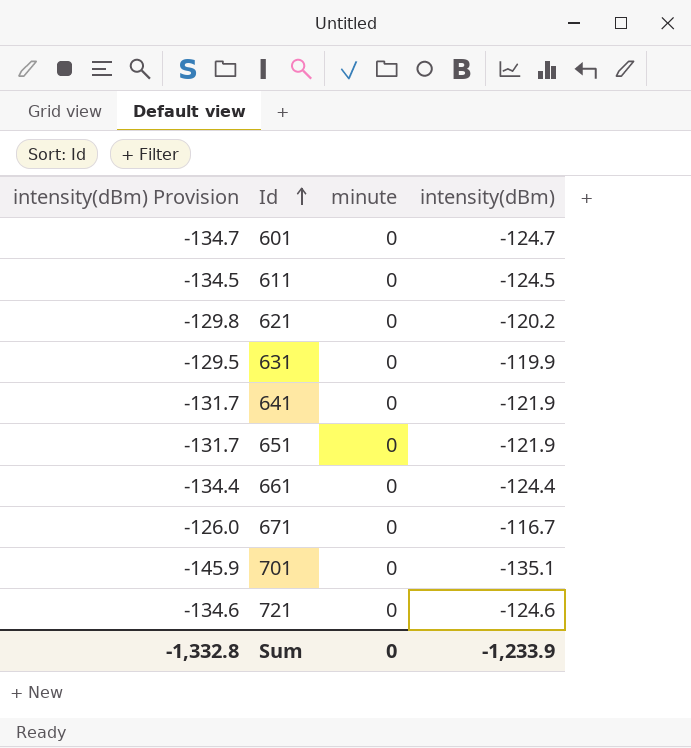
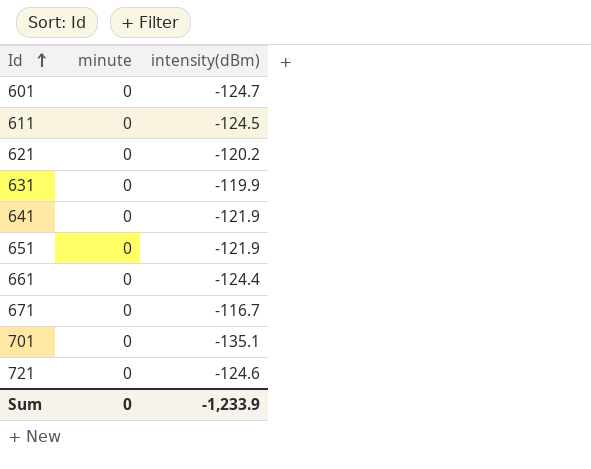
column intensity(dBm) Provision | formula: [intensity(dBm)] * 1.08 -> none

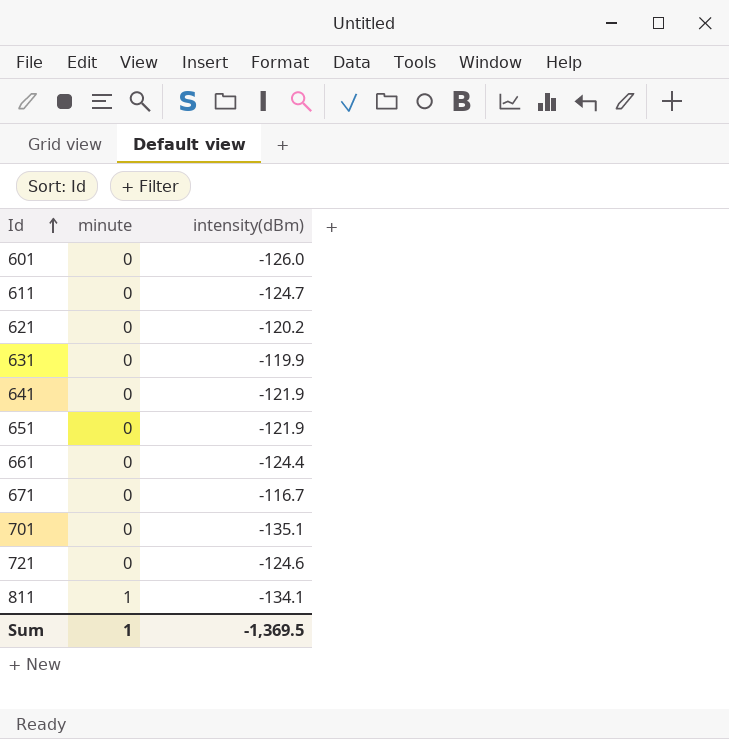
601 | intensity(dBm): -124.7 -> -126.0
611 | intensity(dBm): -124.5 -> -124.7
row 811: none -> 1 | -134.1
Sum | minute: 0 -> 1
Sum | intensity(dBm): -1,233.9 -> -1,369.5

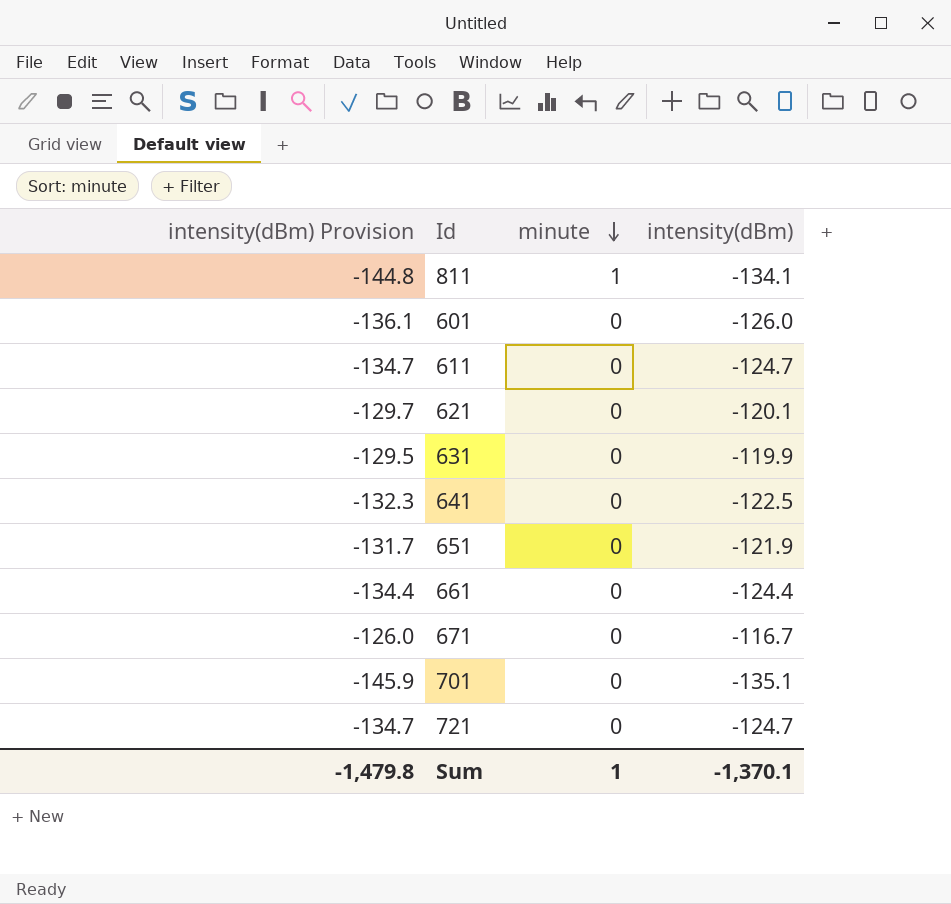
row order: Id ascending -> minute descending
column intensity(dBm) Provision | formula: none -> [intensity(dBm)] * 1.08
621 | intensity(dBm): -120.2 -> -120.1
641 | intensity(dBm): -121.9 -> -122.5
721 | intensity(dBm): -124.6 -> -124.7
Sum | intensity(dBm): -1,369.5 -> -1,370.1

